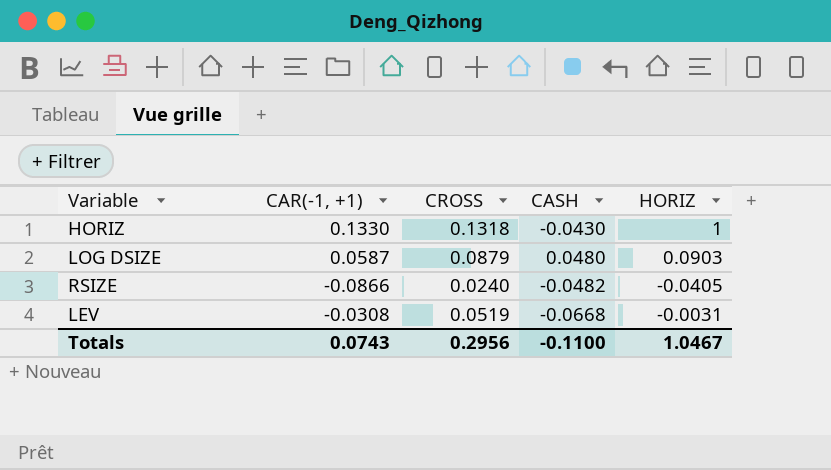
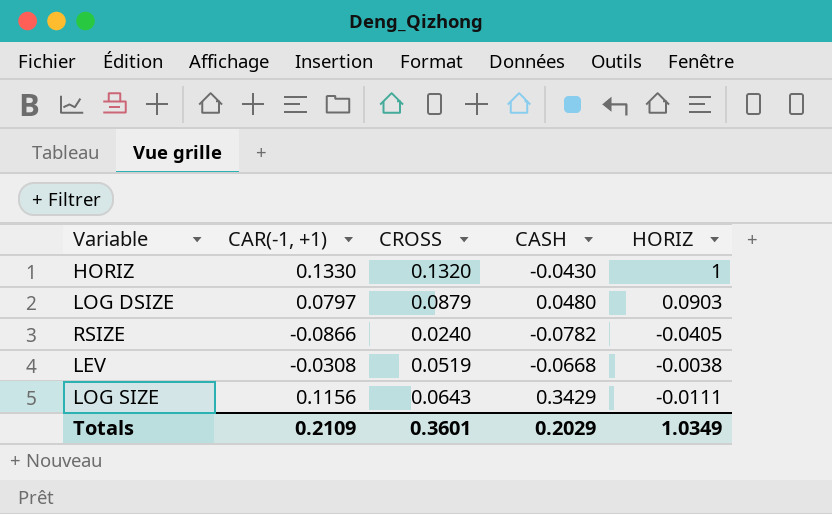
HORIZ | CROSS: 0.1318 -> 0.1320
LOG DSIZE | CAR(-1, +1): 0.0587 -> 0.0797
RSIZE | CASH: -0.0482 -> -0.0782
LEV | HORIZ: -0.0031 -> -0.0038
row LOG SIZE: none -> 0.1156 | 0.0643 | 0.3429 | -0.0111
Totals | CAR(-1, +1): 0.0743 -> 0.2109
Totals | CROSS: 0.2956 -> 0.3601
Totals | CASH: -0.1100 -> 0.2029
Totals | HORIZ: 1.0467 -> 1.0349

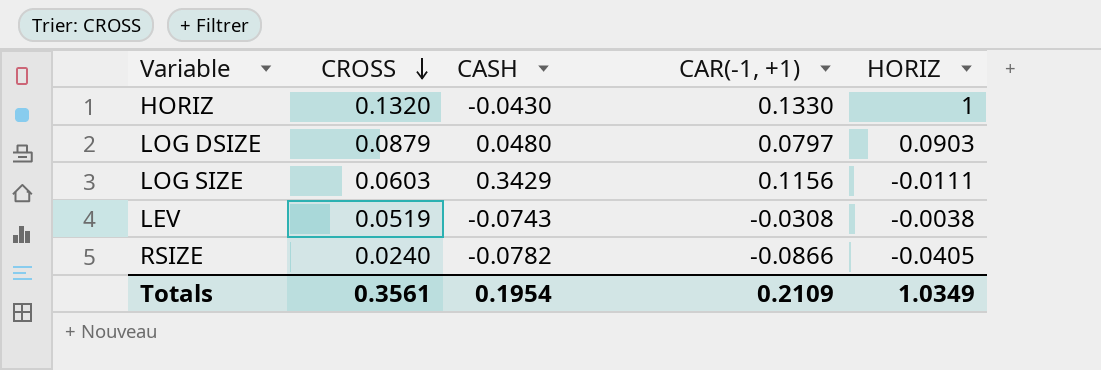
row order: none -> CROSS descending
column CAR(-1, +1) | position: 2 -> 4
LOG SIZE | CROSS: 0.0643 -> 0.0603
LEV | CASH: -0.0668 -> -0.0743
Totals | CROSS: 0.3601 -> 0.3561
Totals | CASH: 0.2029 -> 0.1954

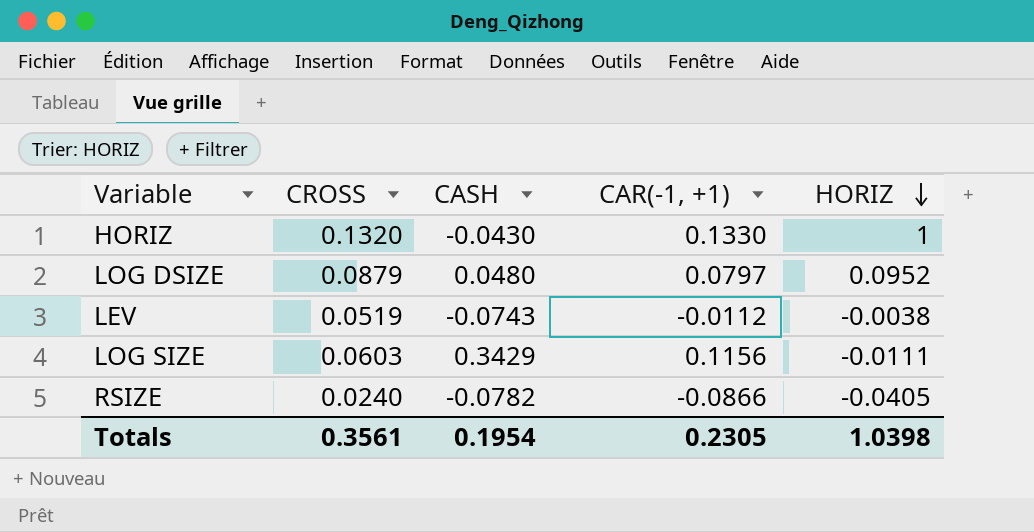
row order: CROSS descending -> HORIZ descending
LOG DSIZE | HORIZ: 0.0903 -> 0.0952
LEV | CAR(-1, +1): -0.0308 -> -0.0112
Totals | CAR(-1, +1): 0.2109 -> 0.2305
Totals | HORIZ: 1.0349 -> 1.0398

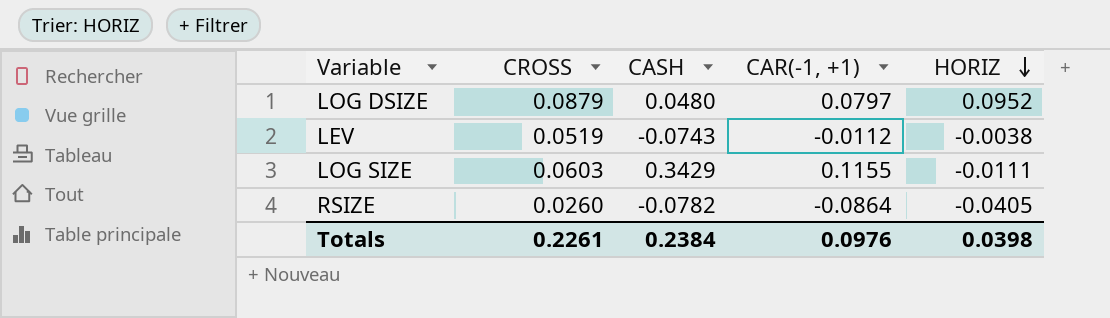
row HORIZ: 0.1320 | -0.0430 | 0.1330 | 1 -> none
LOG SIZE | CAR(-1, +1): 0.1156 -> 0.1155
RSIZE | CROSS: 0.0240 -> 0.0260
RSIZE | CAR(-1, +1): -0.0866 -> -0.0864
Totals | CROSS: 0.3561 -> 0.2261
Totals | CASH: 0.1954 -> 0.2384
Totals | CAR(-1, +1): 0.2305 -> 0.0976
Totals | HORIZ: 1.0398 -> 0.0398

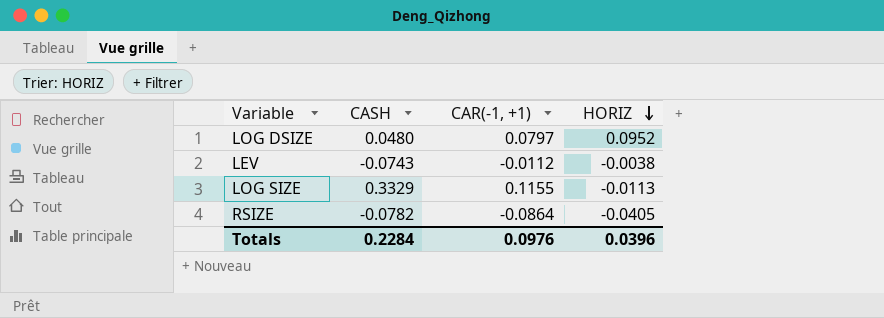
column CROSS | position: 2 -> none
LOG SIZE | CASH: 0.3429 -> 0.3329
LOG SIZE | HORIZ: -0.0111 -> -0.0113
Totals | CASH: 0.2384 -> 0.2284
Totals | HORIZ: 0.0398 -> 0.0396

